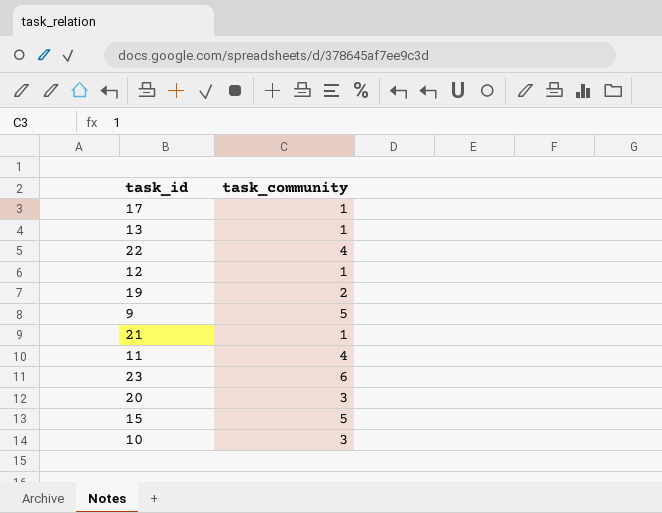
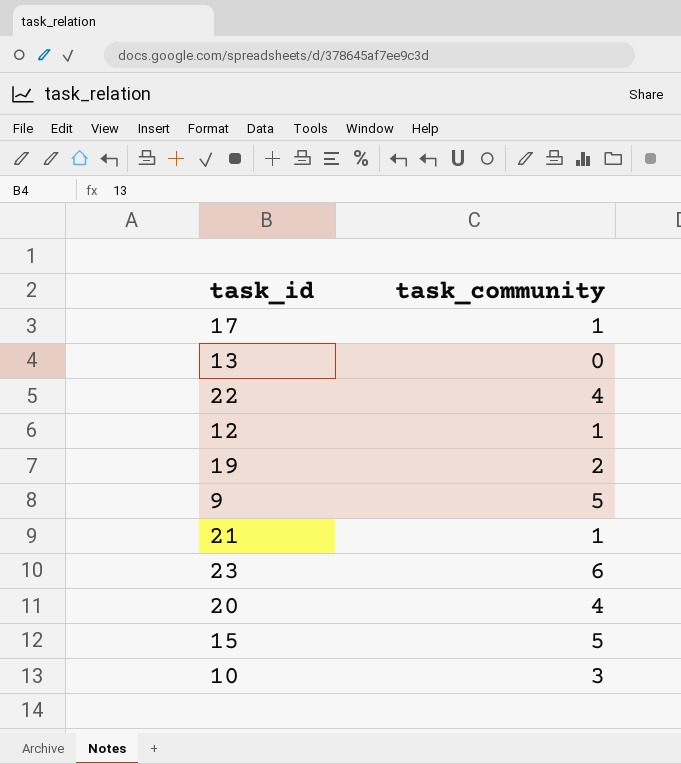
row 11: 4 -> none
13 | task_community: 1 -> 0
20 | task_community: 3 -> 4

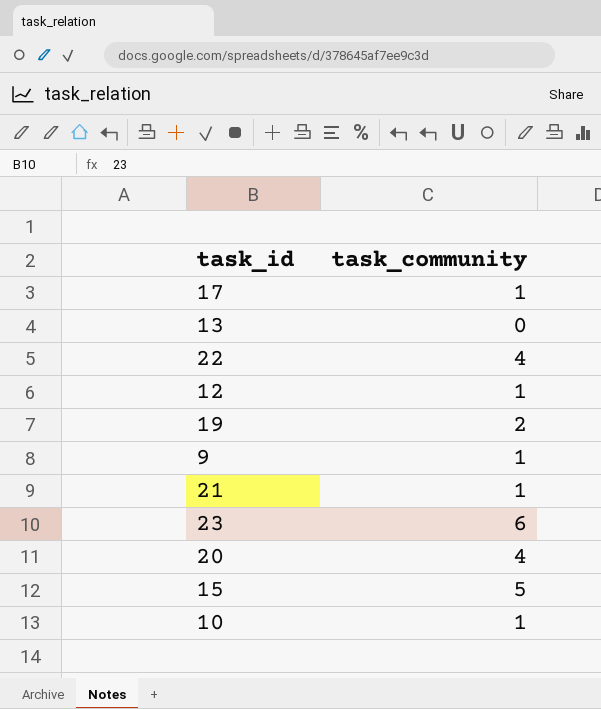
9 | task_community: 5 -> 1
10 | task_community: 3 -> 1

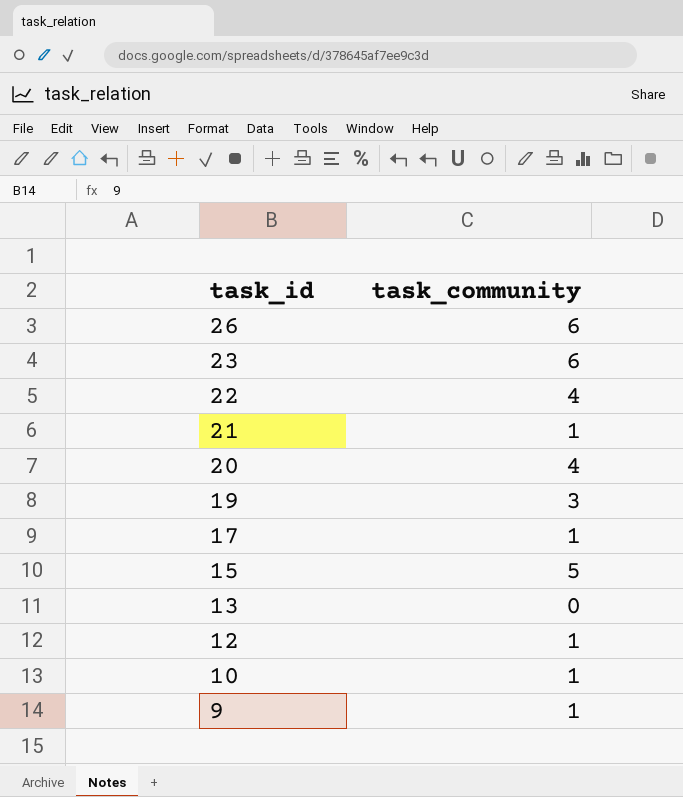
row order: none -> task_id descending
row 26: none -> 6
19 | task_community: 2 -> 3

